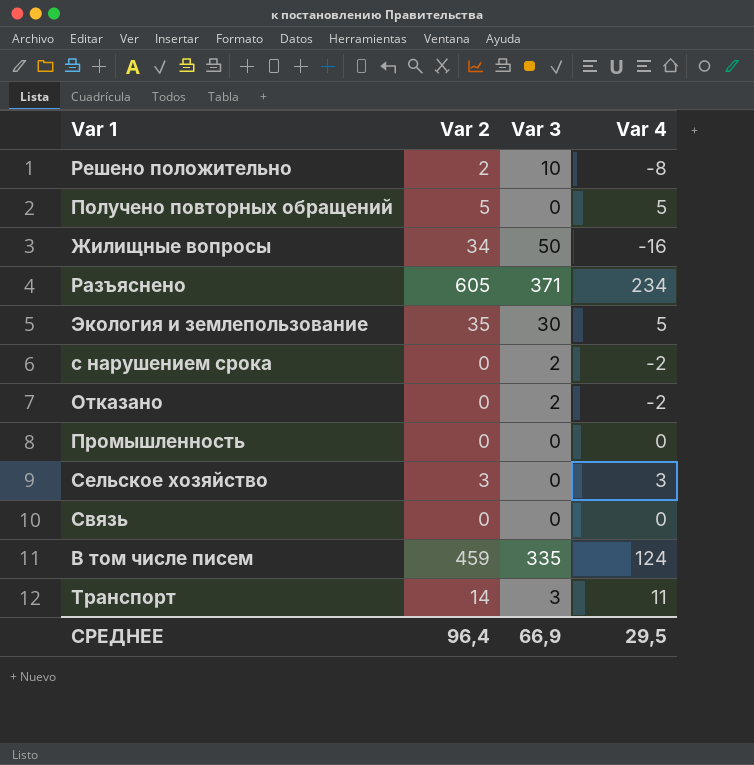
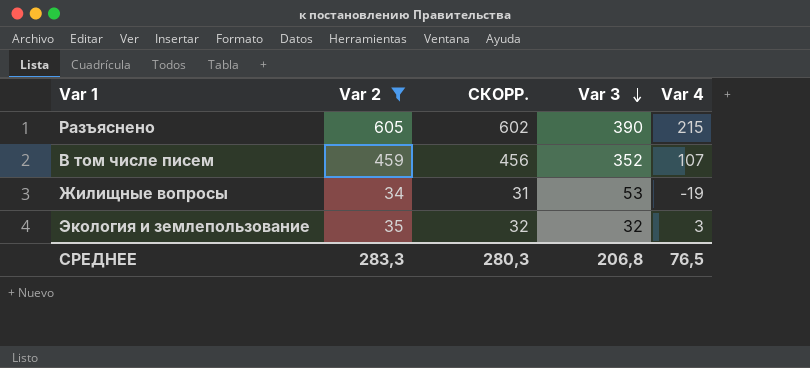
filter: none -> Var 2 >= 34
row order: none -> Var 3 descending
column СКОРР. | formula: none -> [Var 2] - 3
Разъяснено | Var 3: 371 -> 390
Разъяснено | Var 4: 234 -> 215
В том числе писем | Var 3: 335 -> 352
В том числе писем | Var 4: 124 -> 107
Жилищные вопросы | Var 3: 50 -> 53
Жилищные вопросы | Var 4: -16 -> -19
Экология и землепользование | Var 3: 30 -> 32
Экология и землепользование | Var 4: 5 -> 3
СРЕДНЕЕ | Var 2: 96,4 -> 283,3
СРЕДНЕЕ | Var 3: 66,9 -> 206,8
СРЕДНЕЕ | Var 4: 29,5 -> 76,5

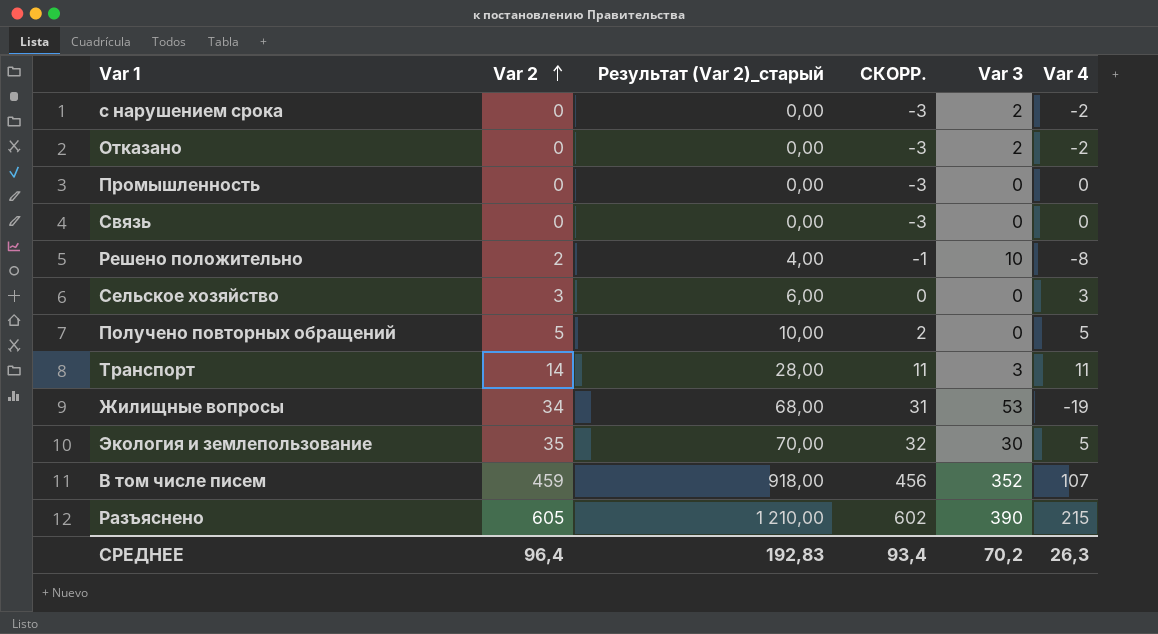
filter: Var 2 >= 34 -> none
row order: Var 3 descending -> Var 2 ascending
column Результат (Var 2)_старый | formula: none -> [Var 2] * 2
Экология и землепользование | Var 3: 32 -> 30
Экология и землепользование | Var 4: 3 -> 5
СРЕДНЕЕ | Var 2: 283,3 -> 96,4
СРЕДНЕЕ | СКОРР.: 280,3 -> 93,4
СРЕДНЕЕ | Var 3: 206,8 -> 70,2
СРЕДНЕЕ | Var 4: 76,5 -> 26,3

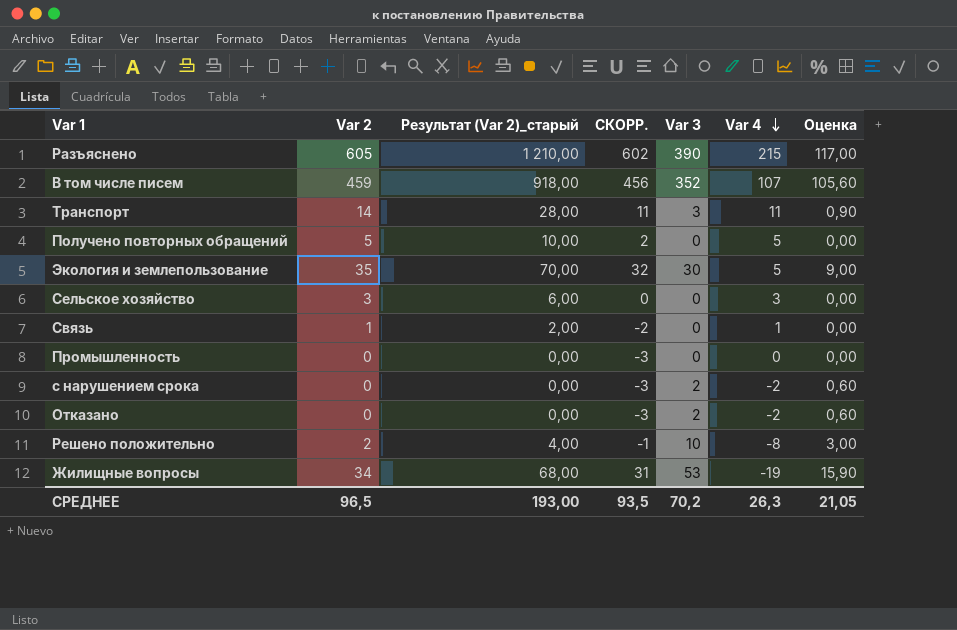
row order: Var 2 ascending -> Var 4 descending
column Оценка | formula: none -> [Var 3] * 0,3
Связь | Var 2: 0 -> 1
Связь | Результат (Var 2)_старый: 0,00 -> 2,00
Связь | СКОРР.: -3 -> -2
Связь | Var 4: 0 -> 1
СРЕДНЕЕ | Var 2: 96,4 -> 96,5
СРЕДНЕЕ | Результат (Var 2)_старый: 192,83 -> 193,00
СРЕДНЕЕ | СКОРР.: 93,4 -> 93,5

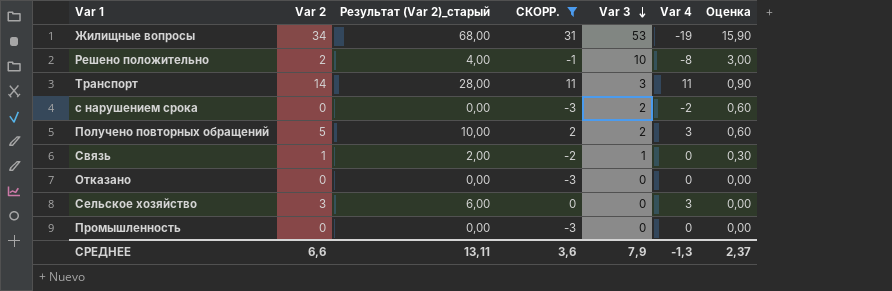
filter: none -> СКОРР. <= 31
row order: Var 4 descending -> Var 3 descending
Получено повторных обращений | Var 3: 0 -> 2
Получено повторных обращений | Var 4: 5 -> 3
Получено повторных обращений | Оценка: 0,00 -> 0,60
Связь | Var 3: 0 -> 1
Связь | Var 4: 1 -> 0
Связь | Оценка: 0,00 -> 0,30
Отказано | Var 3: 2 -> 0
Отказано | Var 4: -2 -> 0
Отказано | Оценка: 0,60 -> 0,00
СРЕДНЕЕ | Var 2: 96,5 -> 6,6
СРЕДНЕЕ | Результат (Var 2)_старый: 193,00 -> 13,11
СРЕДНЕЕ | СКОРР.: 93,5 -> 3,6
СРЕДНЕЕ | Var 3: 70,2 -> 7,9
СРЕДНЕЕ | Var 4: 26,3 -> -1,3
СРЕДНЕЕ | Оценка: 21,05 -> 2,37

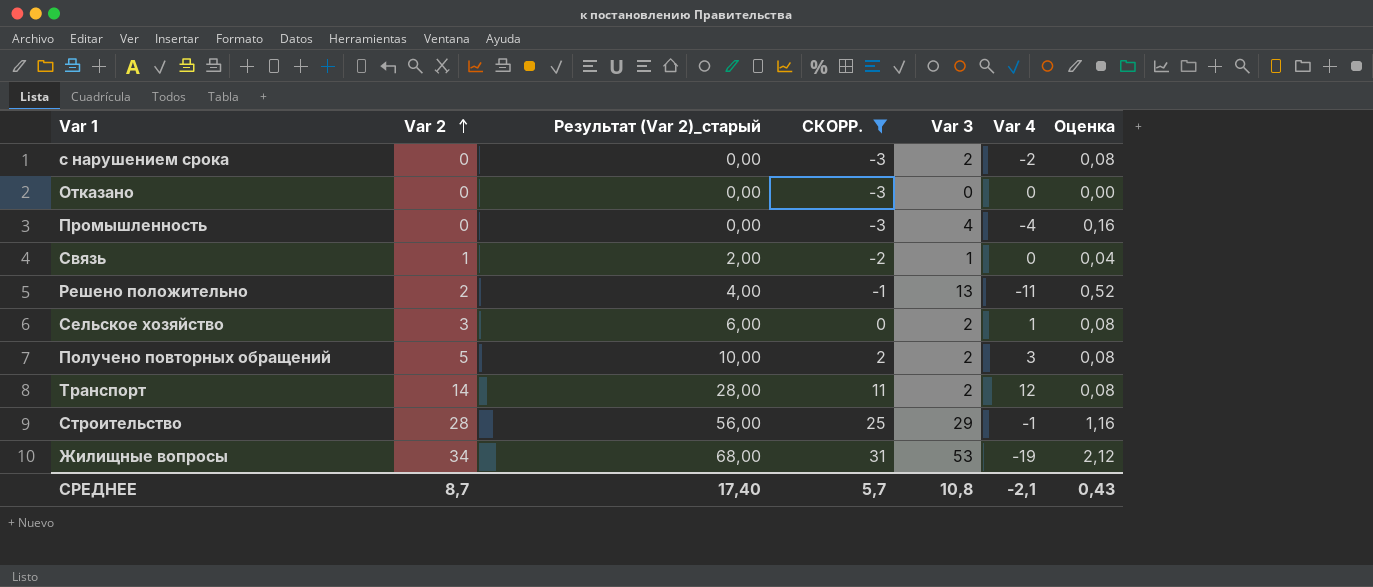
row order: Var 3 descending -> Var 2 ascending
column Оценка | formula: [Var 3] * 0,3 -> [Var 3] * 0,04
Промышленность | Var 3: 0 -> 4
Промышленность | Var 4: 0 -> -4
Решено положительно | Var 3: 10 -> 13
Решено положительно | Var 4: -8 -> -11
Сельское хозяйство | Var 3: 0 -> 2
Сельское хозяйство | Var 4: 3 -> 1
Транспорт | Var 3: 3 -> 2
Транспорт | Var 4: 11 -> 12
row Строительство: none -> 28 | 56,00 | 25 | 29 | -1 | 1,16
СРЕДНЕЕ | Var 2: 6,6 -> 8,7
СРЕДНЕЕ | Результат (Var 2)_старый: 13,11 -> 17,40
СРЕДНЕЕ | СКОРР.: 3,6 -> 5,7
СРЕДНЕЕ | Var 3: 7,9 -> 10,8
СРЕДНЕЕ | Var 4: -1,3 -> -2,1
СРЕДНЕЕ | Оценка: 2,37 -> 0,43

